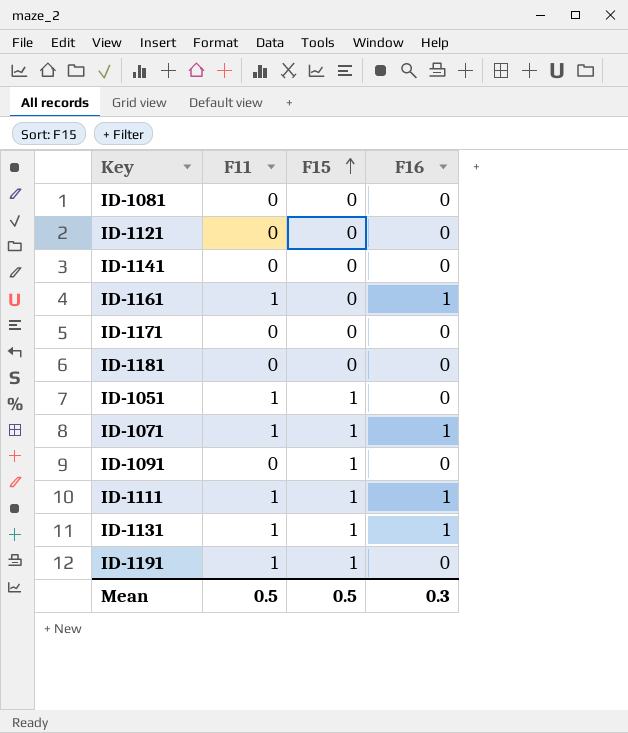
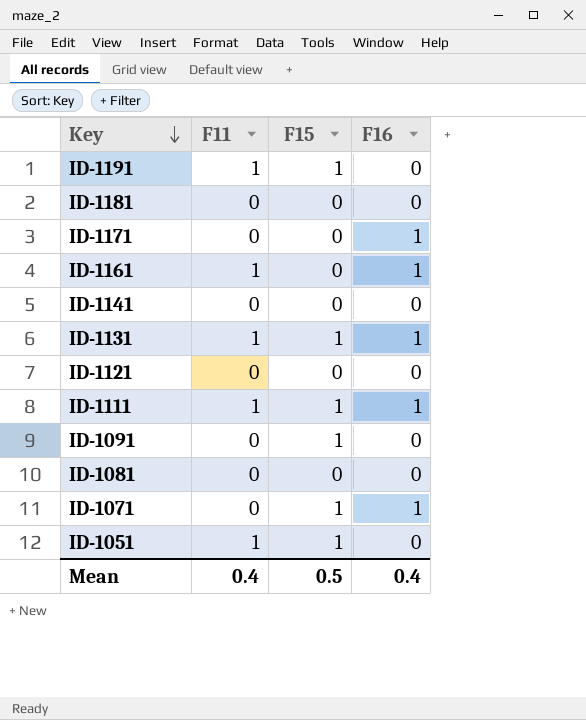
row order: F15 ascending -> Key descending
ID-1171 | F16: 0 -> 1
ID-1071 | F11: 1 -> 0
Mean | F11: 0.5 -> 0.4
Mean | F16: 0.3 -> 0.4

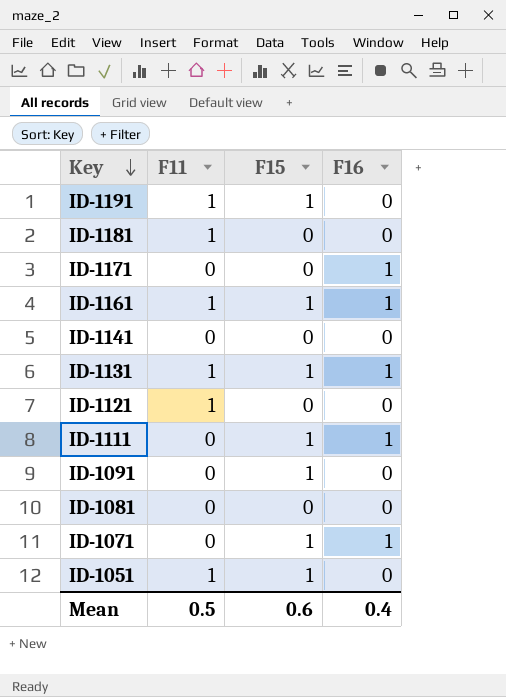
ID-1181 | F11: 0 -> 1
ID-1161 | F15: 0 -> 1
ID-1121 | F11: 0 -> 1
ID-1111 | F11: 1 -> 0
Mean | F11: 0.4 -> 0.5
Mean | F15: 0.5 -> 0.6

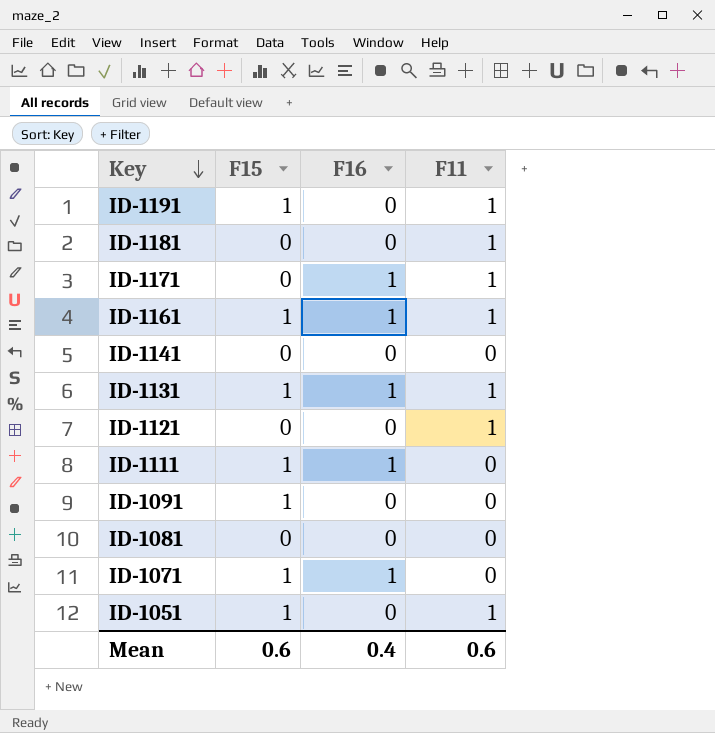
column F11 | position: 2 -> 4
ID-1171 | F11: 0 -> 1
Mean | F11: 0.5 -> 0.6

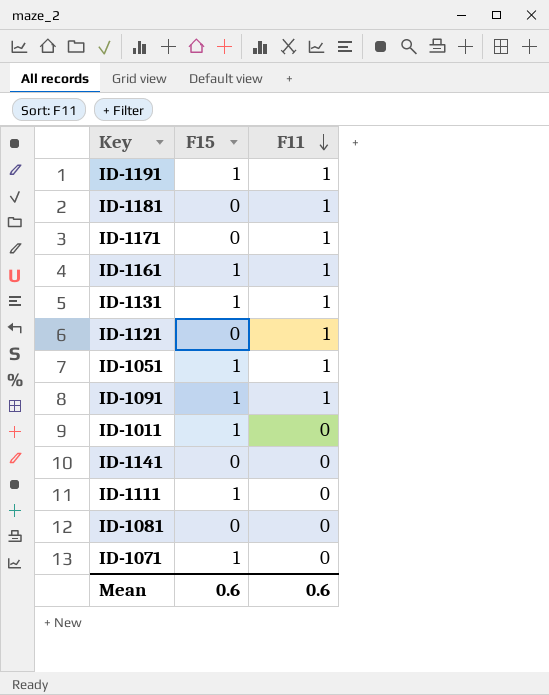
row order: Key descending -> F11 descending
column F16 | position: 3 -> none
ID-1091 | F11: 0 -> 1
row ID-1011: none -> 1 | 0

